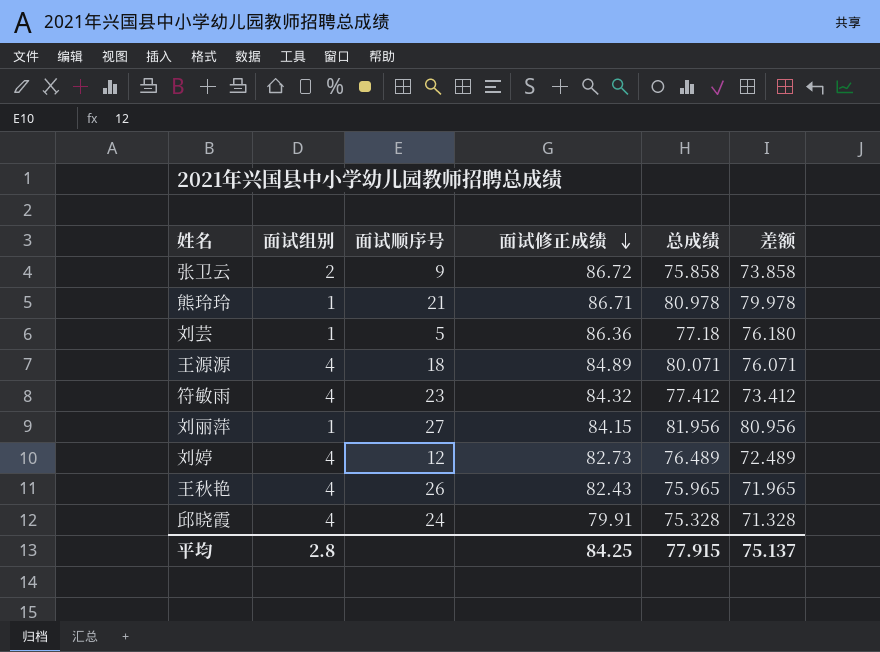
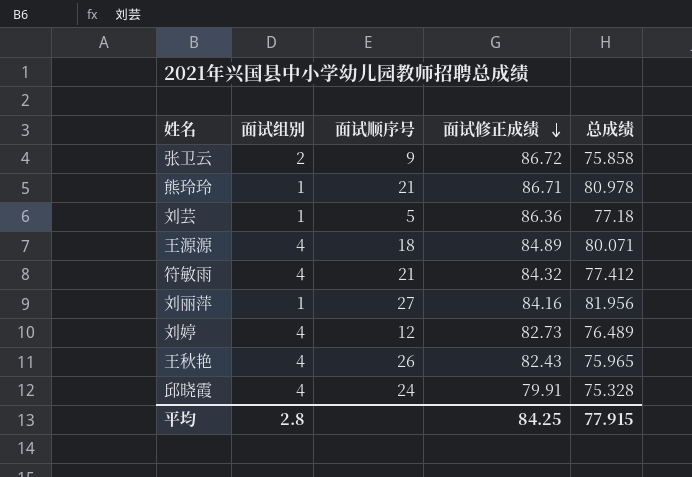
column 差额 | formula: [总成绩] - [面试组别] -> none
符敏雨 | 面试顺序号: 23 -> 21
刘丽萍 | 面试修正成绩: 84.15 -> 84.16

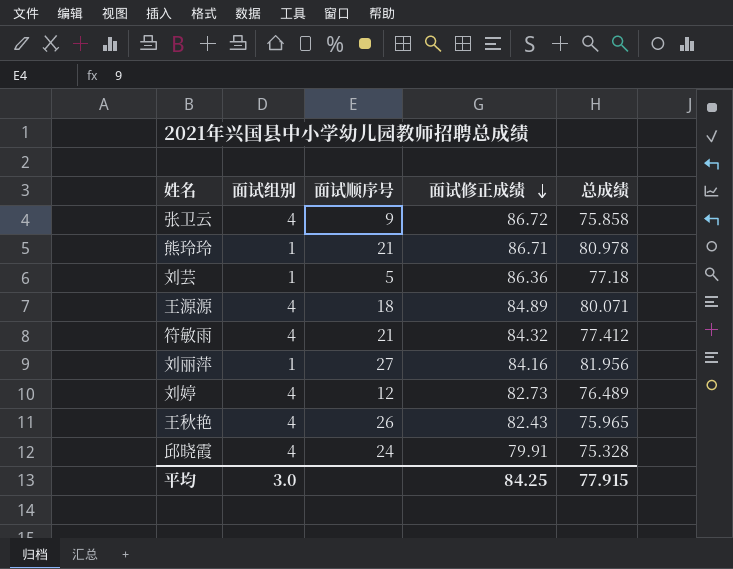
张卫云 | 面试组别: 2 -> 4
平均 | 面试组别: 2.8 -> 3.0

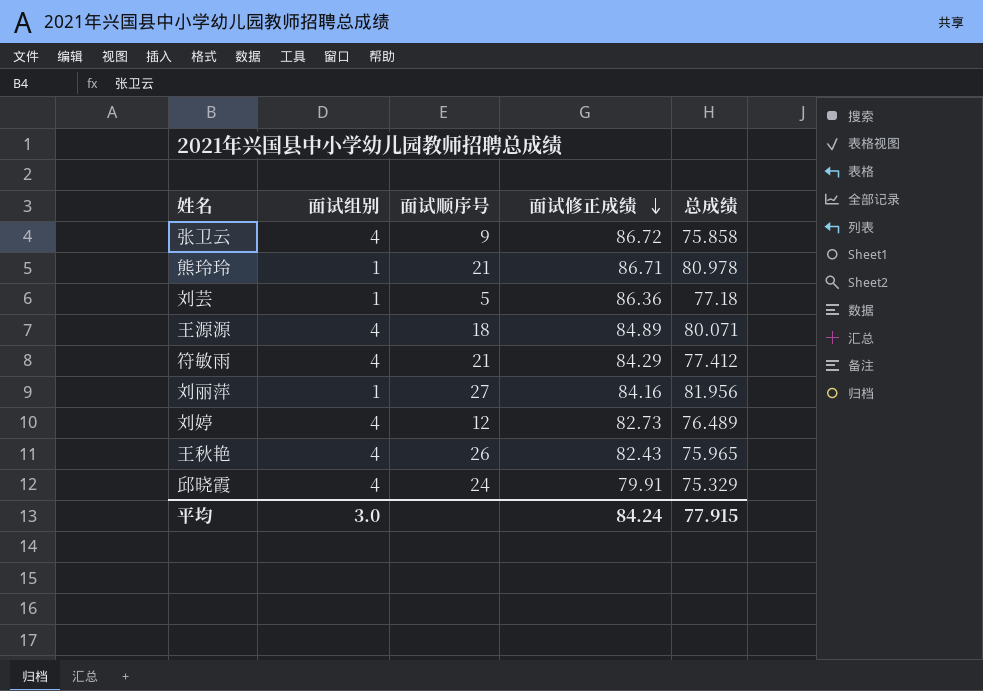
符敏雨 | 面试修正成绩: 84.32 -> 84.29
邱晓霞 | 总成绩: 75.328 -> 75.329
平均 | 面试修正成绩: 84.25 -> 84.24

